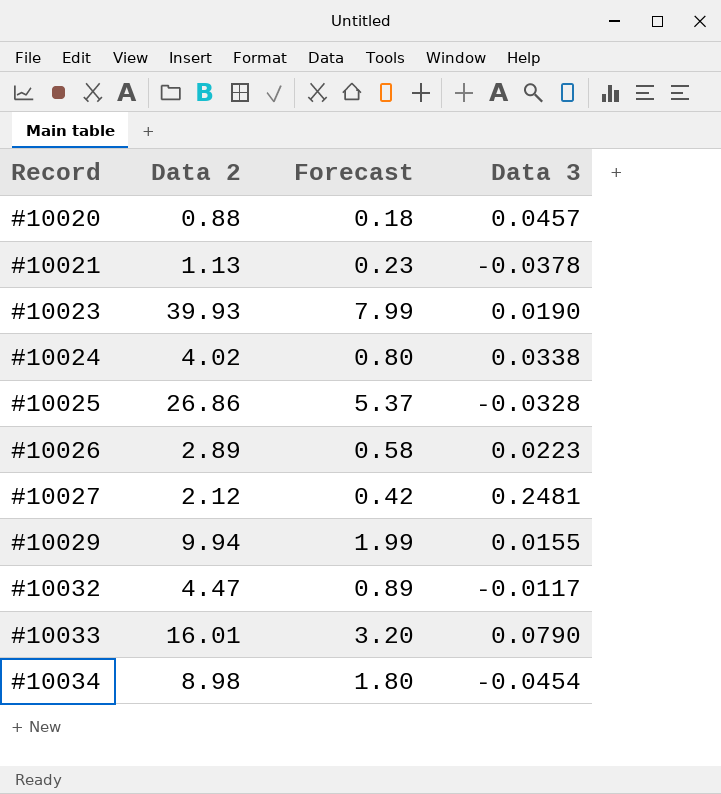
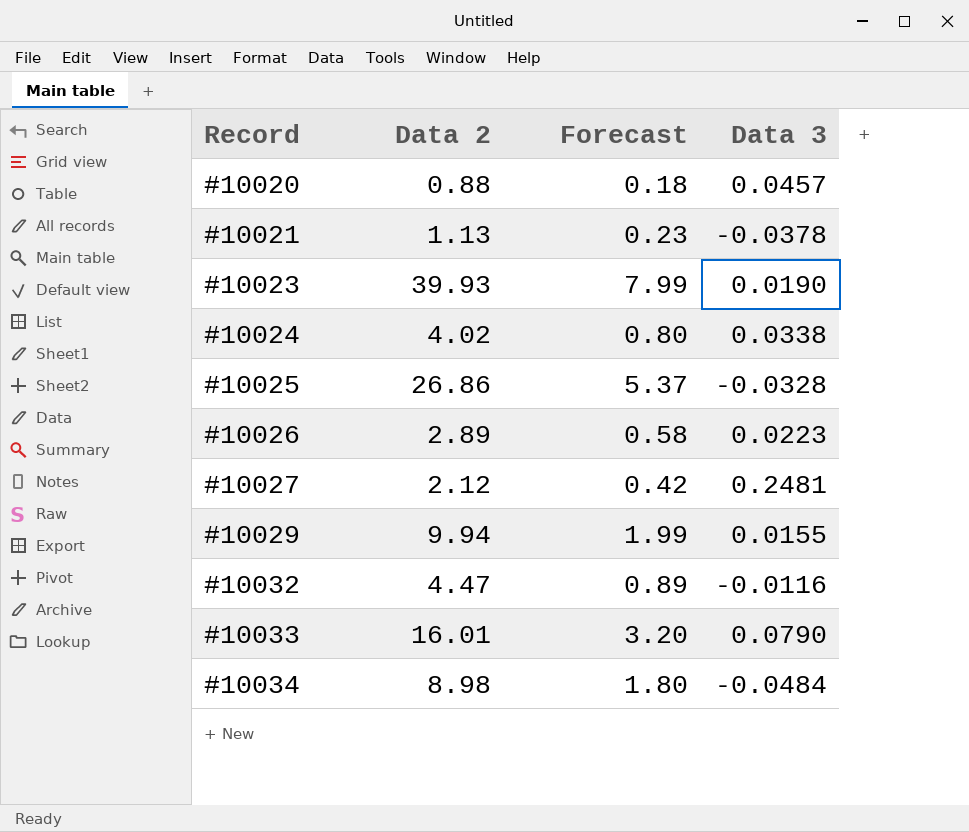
#10032 | Data 3: -0.0117 -> -0.0116
#10034 | Data 3: -0.0454 -> -0.0484

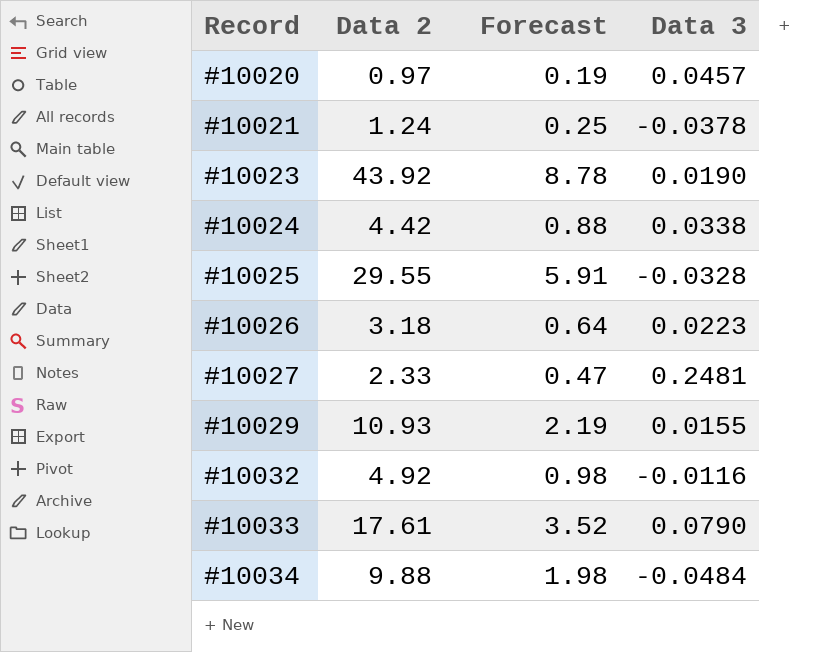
#10020 | Data 2: 0.88 -> 0.97
#10020 | Forecast: 0.18 -> 0.19
#10021 | Data 2: 1.13 -> 1.24
#10021 | Forecast: 0.23 -> 0.25
#10023 | Data 2: 39.93 -> 43.92
#10023 | Forecast: 7.99 -> 8.78
#10024 | Data 2: 4.02 -> 4.42
#10024 | Forecast: 0.80 -> 0.88
#10025 | Data 2: 26.86 -> 29.55
#10025 | Forecast: 5.37 -> 5.91
#10026 | Data 2: 2.89 -> 3.18
#10026 | Forecast: 0.58 -> 0.64
#10027 | Data 2: 2.12 -> 2.33
#10027 | Forecast: 0.42 -> 0.47
#10029 | Data 2: 9.94 -> 10.93
#10029 | Forecast: 1.99 -> 2.19
#10032 | Data 2: 4.47 -> 4.92
#10032 | Forecast: 0.89 -> 0.98
#10033 | Data 2: 16.01 -> 17.61
#10033 | Forecast: 3.20 -> 3.52
#10034 | Data 2: 8.98 -> 9.88
#10034 | Forecast: 1.80 -> 1.98

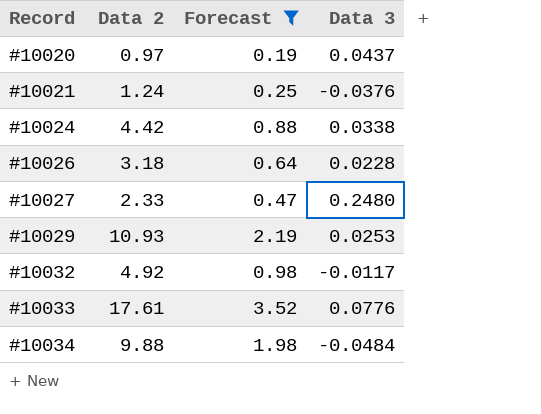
filter: none -> Forecast <= 3.52
#10020 | Data 3: 0.0457 -> 0.0437
#10021 | Data 3: -0.0378 -> -0.0376
#10026 | Data 3: 0.0223 -> 0.0228
#10027 | Data 3: 0.2481 -> 0.2480
#10029 | Data 3: 0.0155 -> 0.0253
#10032 | Data 3: -0.0116 -> -0.0117
#10033 | Data 3: 0.0790 -> 0.0776

